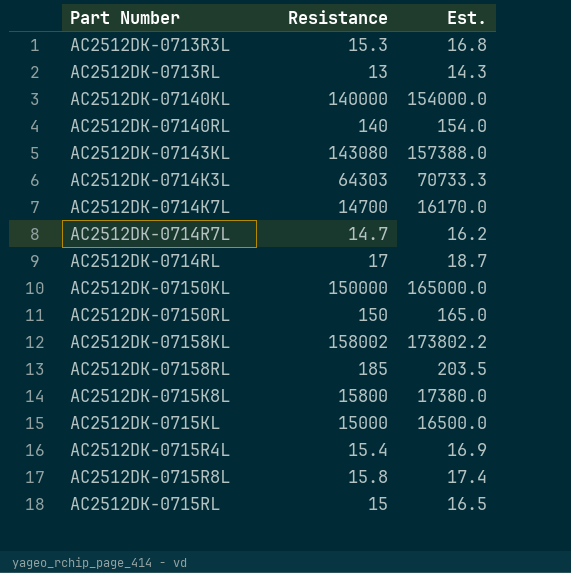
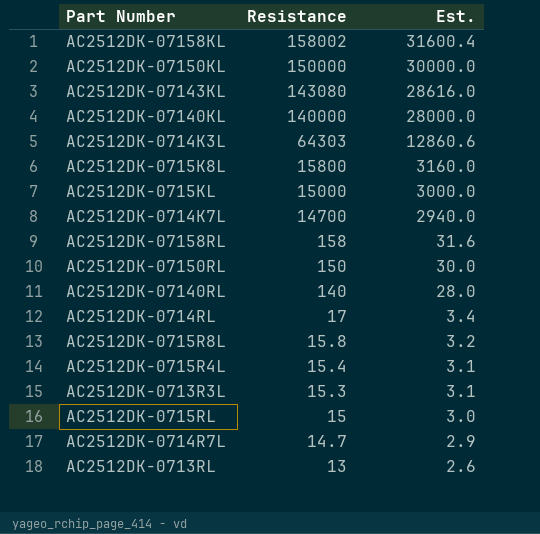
row order: none -> Resistance descending
column Est. | formula: [Resistance] * 1.1 -> [Resistance] * 0.2
AC2512DK-07158RL | Resistance: 185 -> 158

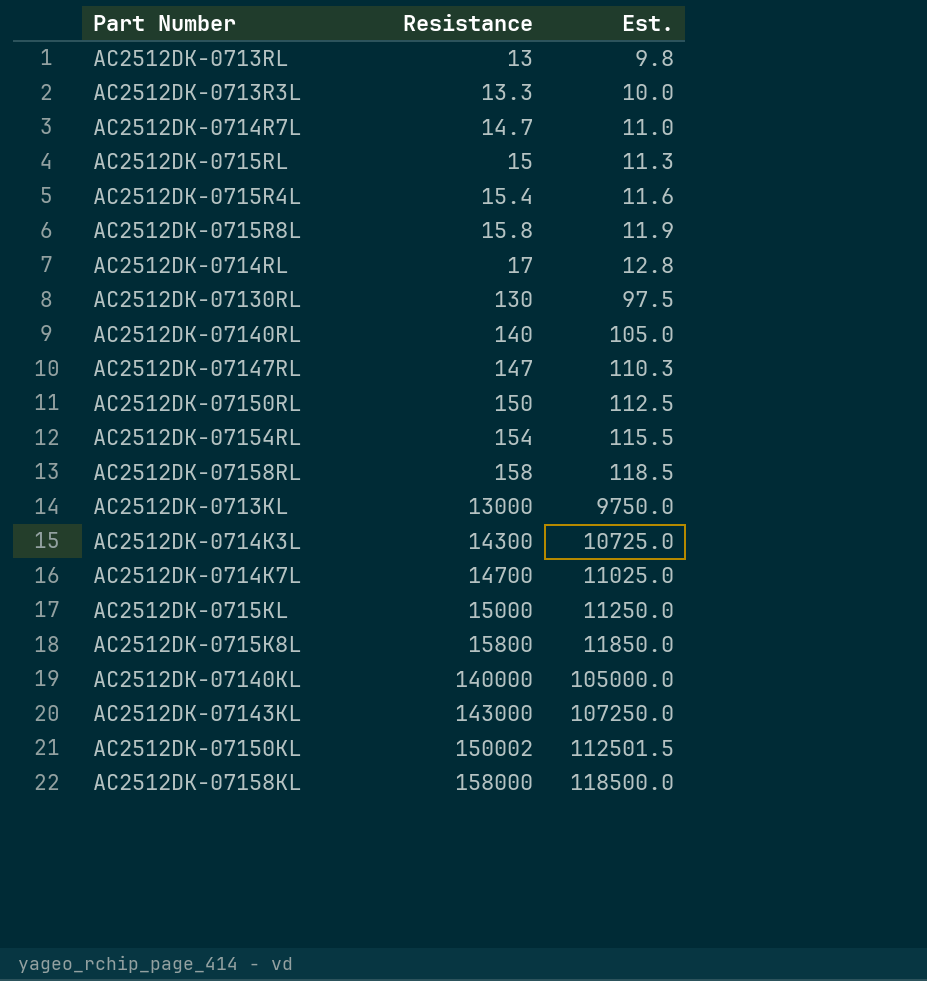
row order: Resistance descending -> Resistance ascending
column Est. | formula: [Resistance] * 0.2 -> [Resistance] * 0.75
AC2512DK-0713R3L | Resistance: 15.3 -> 13.3
row AC2512DK-07130RL: none -> 130 | 97.5
row AC2512DK-07147RL: none -> 147 | 110.3
row AC2512DK-07154RL: none -> 154 | 115.5
row AC2512DK-0713KL: none -> 13000 | 9750.0
AC2512DK-0714K3L | Resistance: 64303 -> 14300
AC2512DK-07143KL | Resistance: 143080 -> 143000
AC2512DK-07150KL | Resistance: 150000 -> 150002
AC2512DK-07158KL | Resistance: 158002 -> 158000

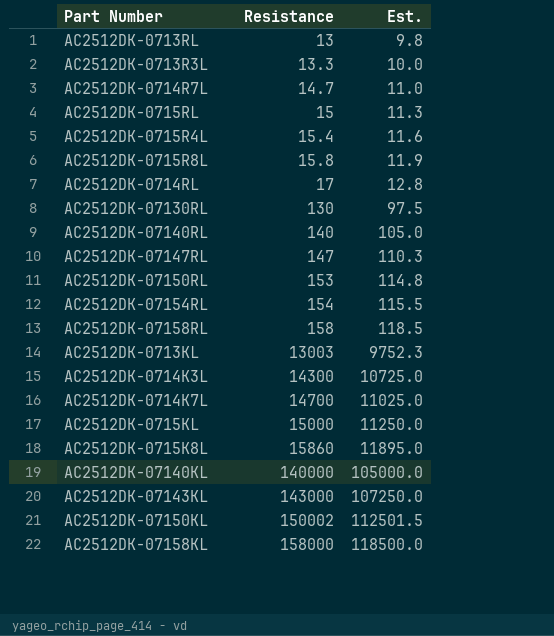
AC2512DK-07150RL | Resistance: 150 -> 153
AC2512DK-07150RL | Est.: 112.5 -> 114.8
AC2512DK-0713KL | Resistance: 13000 -> 13003
AC2512DK-0713KL | Est.: 9750.0 -> 9752.3
AC2512DK-0715K8L | Resistance: 15800 -> 15860
AC2512DK-0715K8L | Est.: 11850.0 -> 11895.0

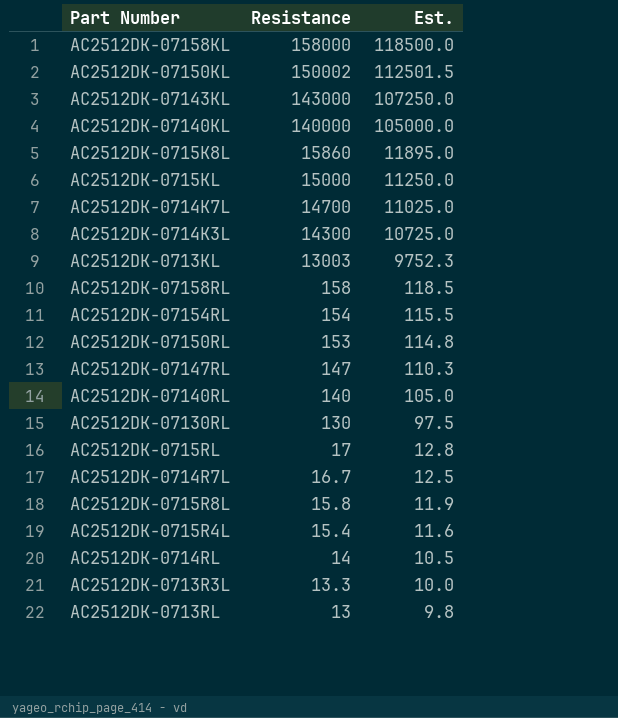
row order: Resistance ascending -> Resistance descending
AC2512DK-0715RL | Resistance: 15 -> 17
AC2512DK-0715RL | Est.: 11.3 -> 12.8
AC2512DK-0714R7L | Resistance: 14.7 -> 16.7
AC2512DK-0714R7L | Est.: 11.0 -> 12.5
AC2512DK-0714RL | Resistance: 17 -> 14
AC2512DK-0714RL | Est.: 12.8 -> 10.5

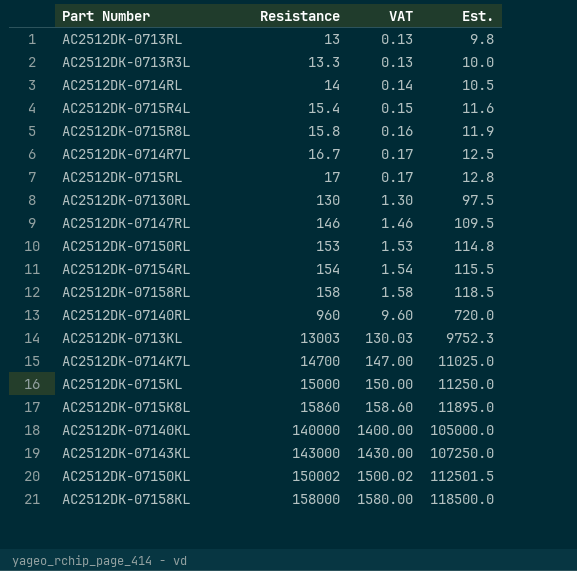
row order: Resistance descending -> Resistance ascending
column VAT | formula: none -> [Resistance] * 0.01
row AC2512DK-0714K3L: 14300 | 10725.0 -> none
AC2512DK-07147RL | Resistance: 147 -> 146
AC2512DK-07147RL | Est.: 110.3 -> 109.5
AC2512DK-07140RL | Resistance: 140 -> 960
AC2512DK-07140RL | Est.: 105.0 -> 720.0

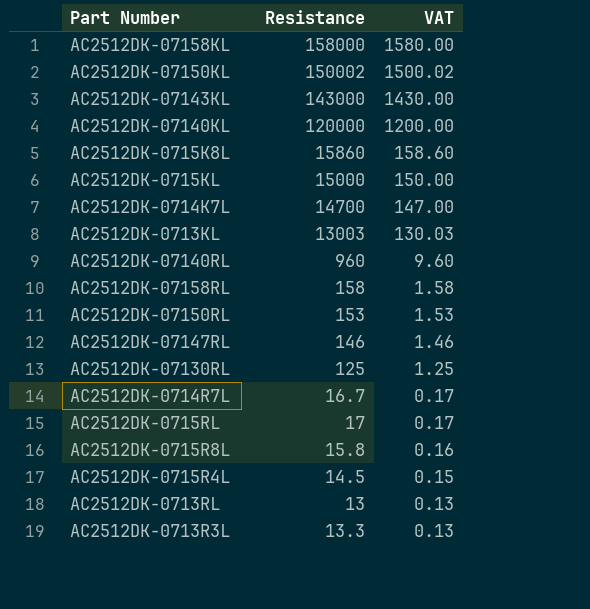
row order: Resistance ascending -> VAT descending
column Est. | formula: [Resistance] * 0.75 -> none
row AC2512DK-0714RL: 14 | 0.14 | 10.5 -> none
row AC2512DK-07154RL: 154 | 1.54 | 115.5 -> none
AC2512DK-07140KL | Resistance: 140000 -> 120000
AC2512DK-07140KL | VAT: 1400.00 -> 1200.00
AC2512DK-07130RL | Resistance: 130 -> 125
AC2512DK-07130RL | VAT: 1.30 -> 1.25
AC2512DK-0715R4L | Resistance: 15.4 -> 14.5

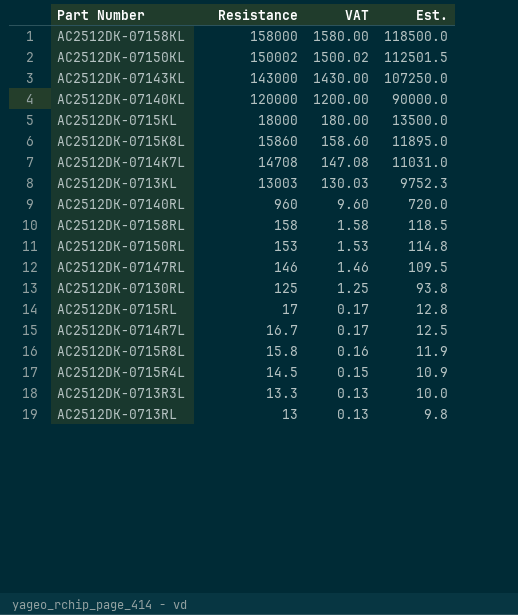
row order: VAT descending -> Resistance descending
column Est. | formula: none -> [Resistance] * 0.75
AC2512DK-0715KL | Resistance: 15000 -> 18000
AC2512DK-0715KL | VAT: 150.00 -> 180.00
AC2512DK-0714K7L | Resistance: 14700 -> 14708
AC2512DK-0714K7L | VAT: 147.00 -> 147.08

